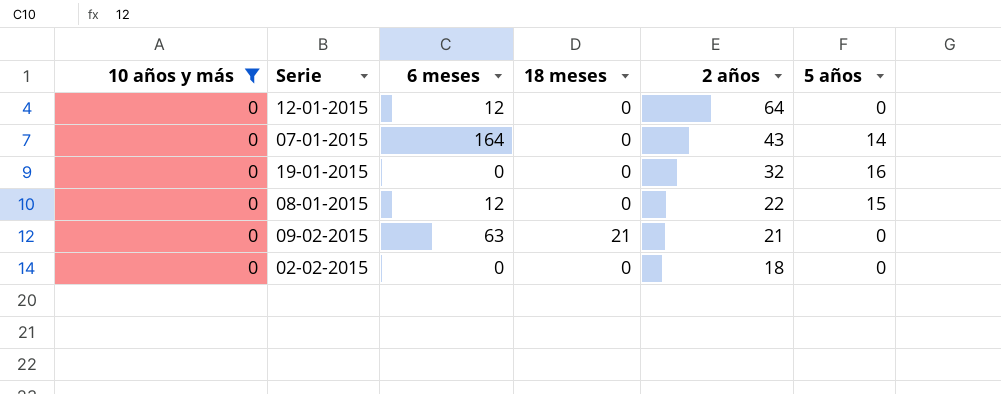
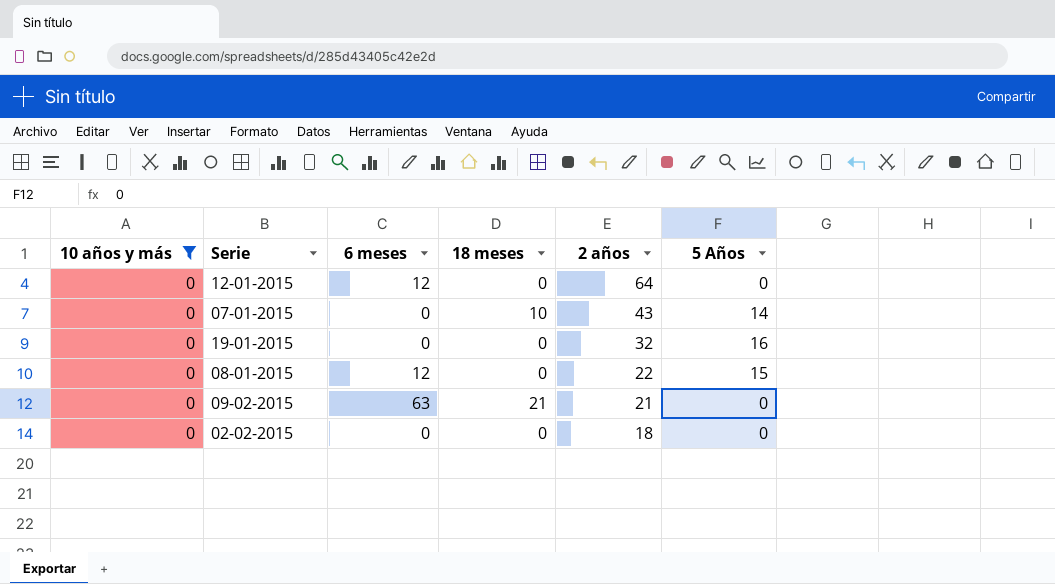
column name: 5 años -> 5 Años
07-01-2015 | 6 meses: 164 -> 0
07-01-2015 | 18 meses: 0 -> 10

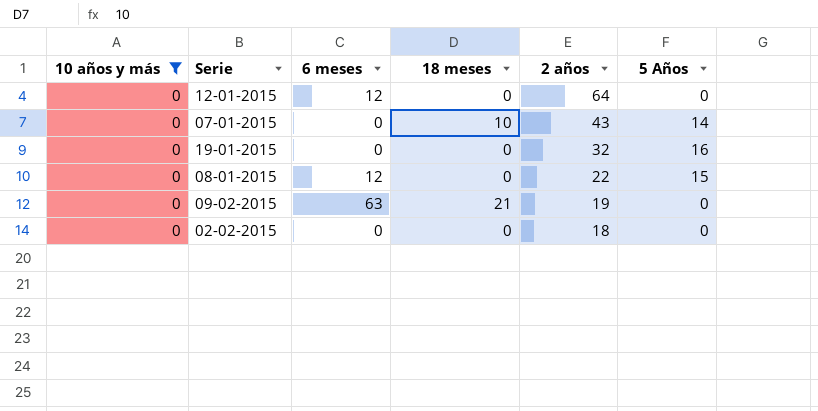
09-02-2015 | 2 años: 21 -> 19

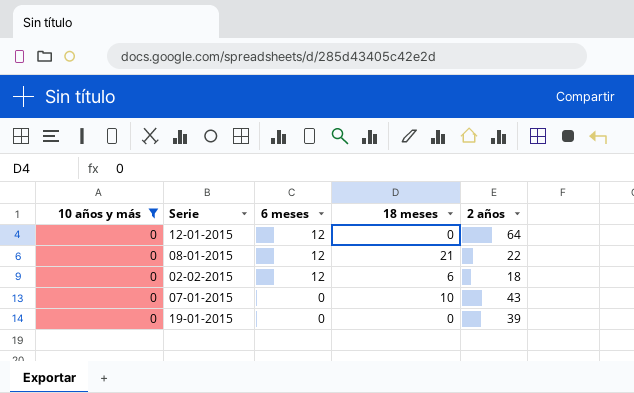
row order: 2 años descending -> 6 meses descending
column 5 Años | position: 6 -> none
row 09-02-2015: 0 | 63 | 21 | 19 | 0 -> none
08-01-2015 | 18 meses: 0 -> 21
02-02-2015 | 6 meses: 0 -> 12
02-02-2015 | 18 meses: 0 -> 6
19-01-2015 | 2 años: 32 -> 39

